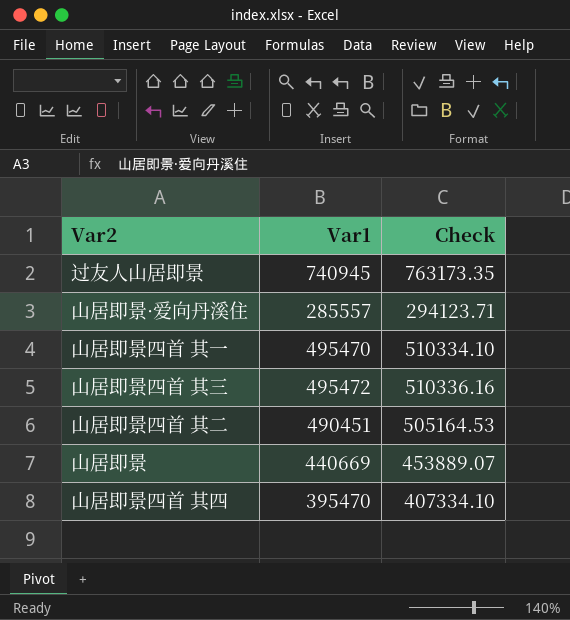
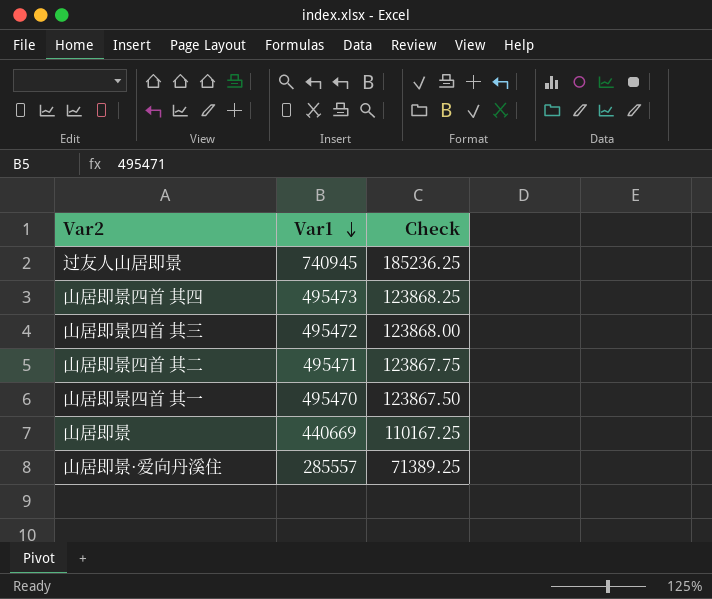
row order: none -> Var1 descending
column Check | formula: [Var1] * 1.03 -> [Var1] * 0.25
山居即景四首 其四 | Var1: 395470 -> 495473
山居即景四首 其二 | Var1: 490451 -> 495471

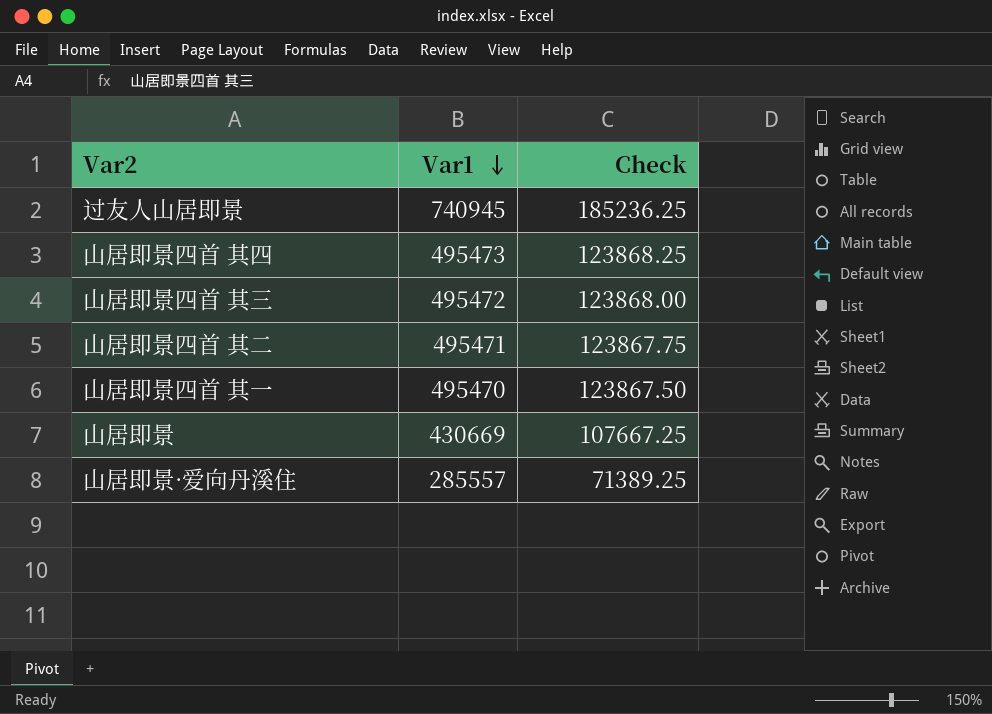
山居即景 | Var1: 440669 -> 430669
山居即景 | Check: 110167.25 -> 107667.25

